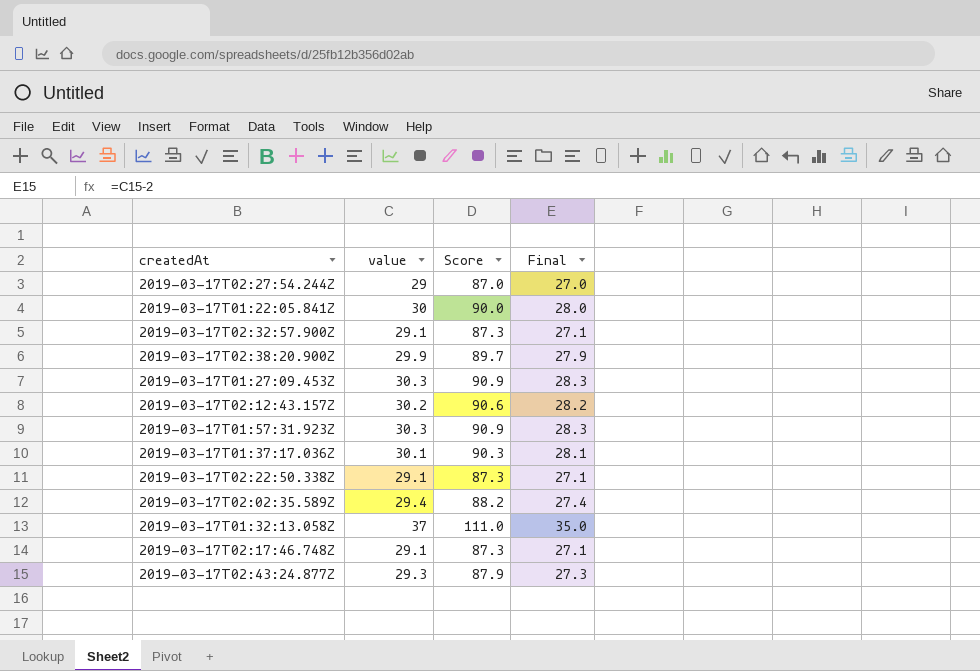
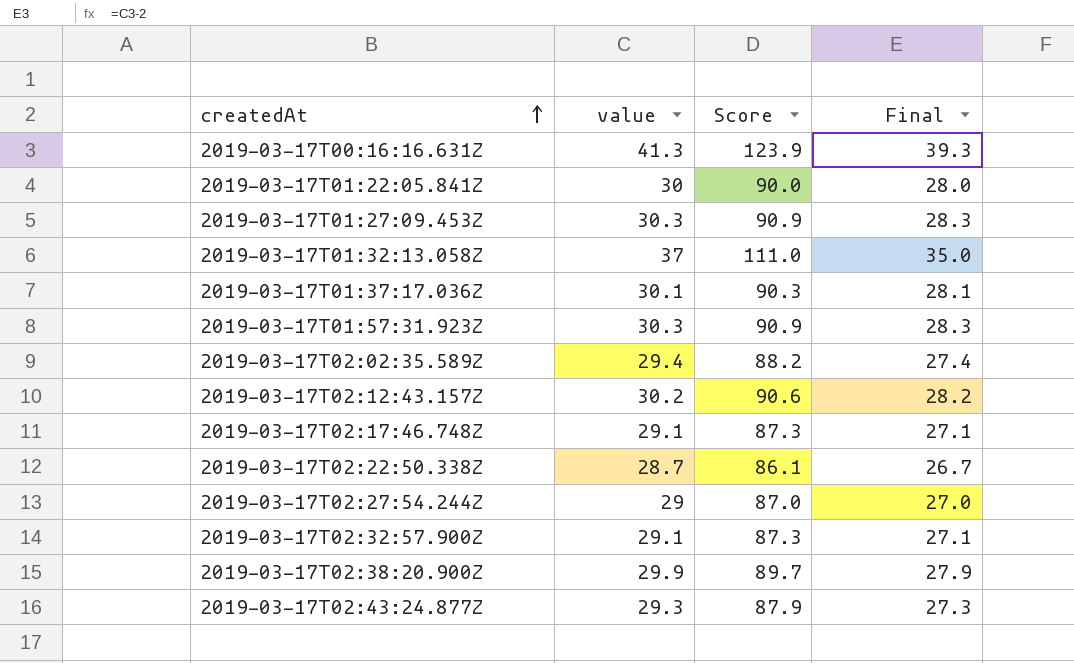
row order: none -> createdAt ascending
row 2019-03-17T00:16:16.631Z: none -> 41.3 | 123.9 | 39.3
2019-03-17T02:22:50.338Z | value: 29.1 -> 28.7
2019-03-17T02:22:50.338Z | Score: 87.3 -> 86.1
2019-03-17T02:22:50.338Z | Final: 27.1 -> 26.7

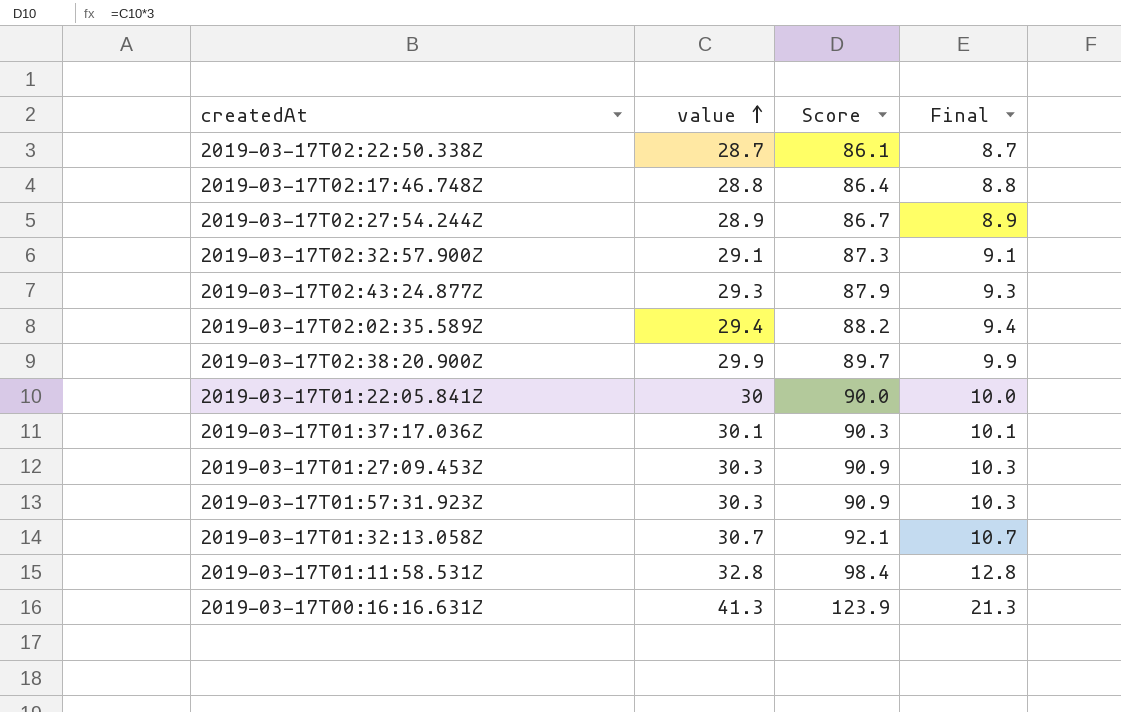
row order: createdAt ascending -> value ascending
column Final | formula: [value] - 2 -> [value] - 20
row 2019-03-17T02:12:43.157Z: 30.2 | 90.6 | 28.2 -> none
2019-03-17T02:17:46.748Z | value: 29.1 -> 28.8
2019-03-17T02:17:46.748Z | Score: 87.3 -> 86.4
2019-03-17T02:27:54.244Z | value: 29 -> 28.9
2019-03-17T02:27:54.244Z | Score: 87.0 -> 86.7
2019-03-17T01:32:13.058Z | value: 37 -> 30.7
2019-03-17T01:32:13.058Z | Score: 111.0 -> 92.1
row 2019-03-17T01:11:58.531Z: none -> 32.8 | 98.4 | 12.8

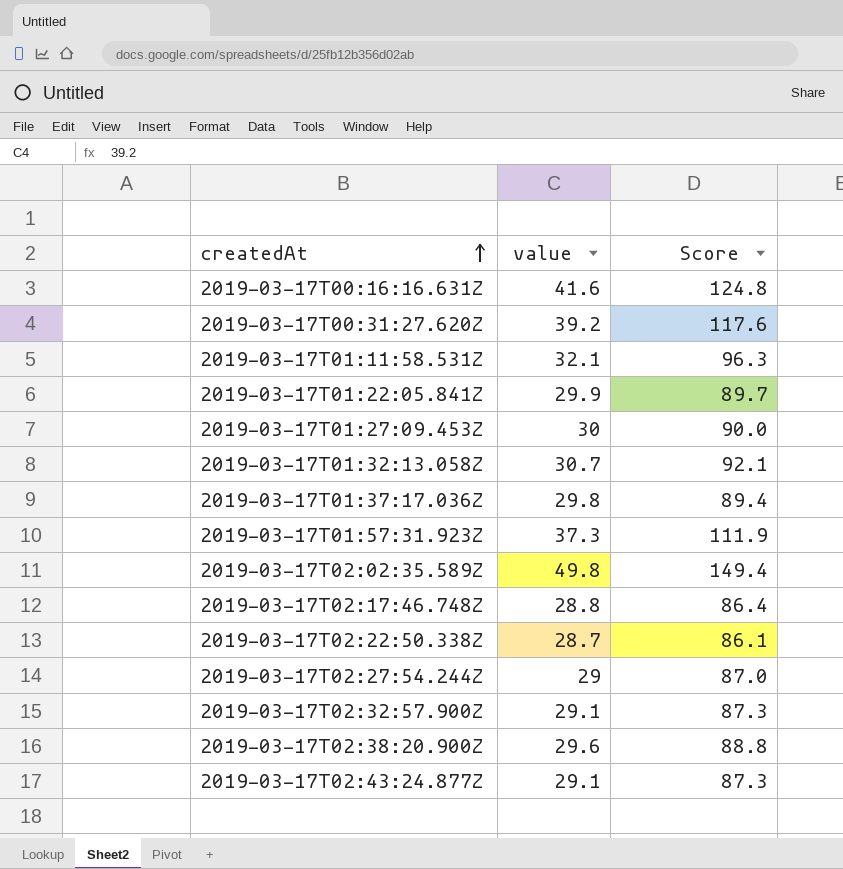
row order: value ascending -> createdAt ascending
column Final | formula: [value] - 20 -> none
2019-03-17T00:16:16.631Z | value: 41.3 -> 41.6
2019-03-17T00:16:16.631Z | Score: 123.9 -> 124.8
row 2019-03-17T00:31:27.620Z: none -> 39.2 | 117.6
2019-03-17T01:11:58.531Z | value: 32.8 -> 32.1
2019-03-17T01:11:58.531Z | Score: 98.4 -> 96.3
2019-03-17T01:22:05.841Z | value: 30 -> 29.9
2019-03-17T01:22:05.841Z | Score: 90.0 -> 89.7
2019-03-17T01:27:09.453Z | value: 30.3 -> 30
2019-03-17T01:27:09.453Z | Score: 90.9 -> 90.0
2019-03-17T01:37:17.036Z | value: 30.1 -> 29.8
2019-03-17T01:37:17.036Z | Score: 90.3 -> 89.4
2019-03-17T01:57:31.923Z | value: 30.3 -> 37.3
2019-03-17T01:57:31.923Z | Score: 90.9 -> 111.9
2019-03-17T02:02:35.589Z | value: 29.4 -> 49.8
2019-03-17T02:02:35.589Z | Score: 88.2 -> 149.4
2019-03-17T02:27:54.244Z | value: 28.9 -> 29
2019-03-17T02:27:54.244Z | Score: 86.7 -> 87.0
2019-03-17T02:38:20.900Z | value: 29.9 -> 29.6
2019-03-17T02:38:20.900Z | Score: 89.7 -> 88.8
2019-03-17T02:43:24.877Z | value: 29.3 -> 29.1
2019-03-17T02:43:24.877Z | Score: 87.9 -> 87.3

